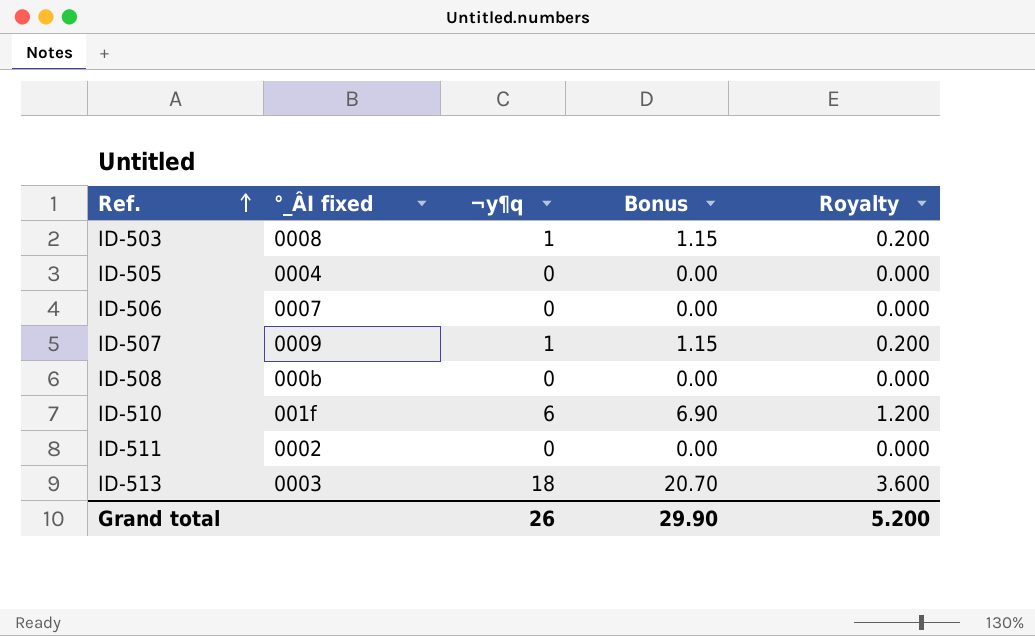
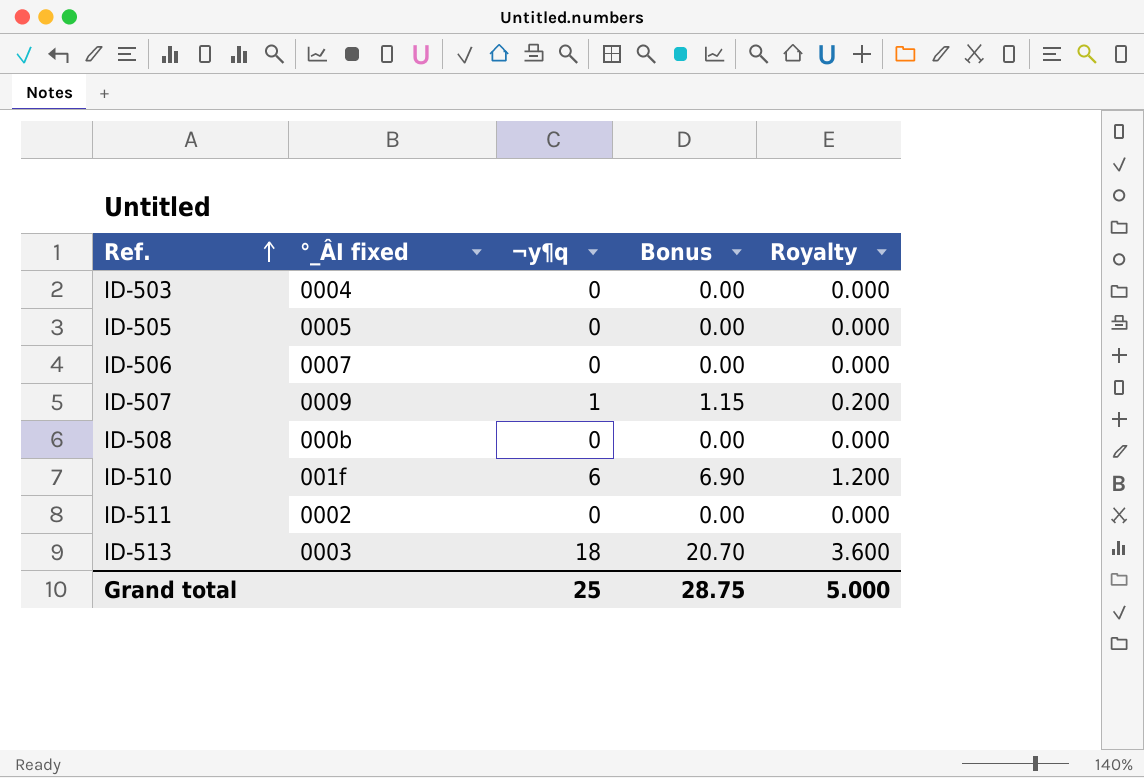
ID-503 | °_ÂI fixed: 0008 -> 0004
ID-503 | ¬y¶q: 1 -> 0
ID-503 | Bonus: 1.15 -> 0.00
ID-503 | Royalty: 0.200 -> 0.000
ID-505 | °_ÂI fixed: 0004 -> 0005
Grand total | ¬y¶q: 26 -> 25
Grand total | Bonus: 29.90 -> 28.75
Grand total | Royalty: 5.200 -> 5.000

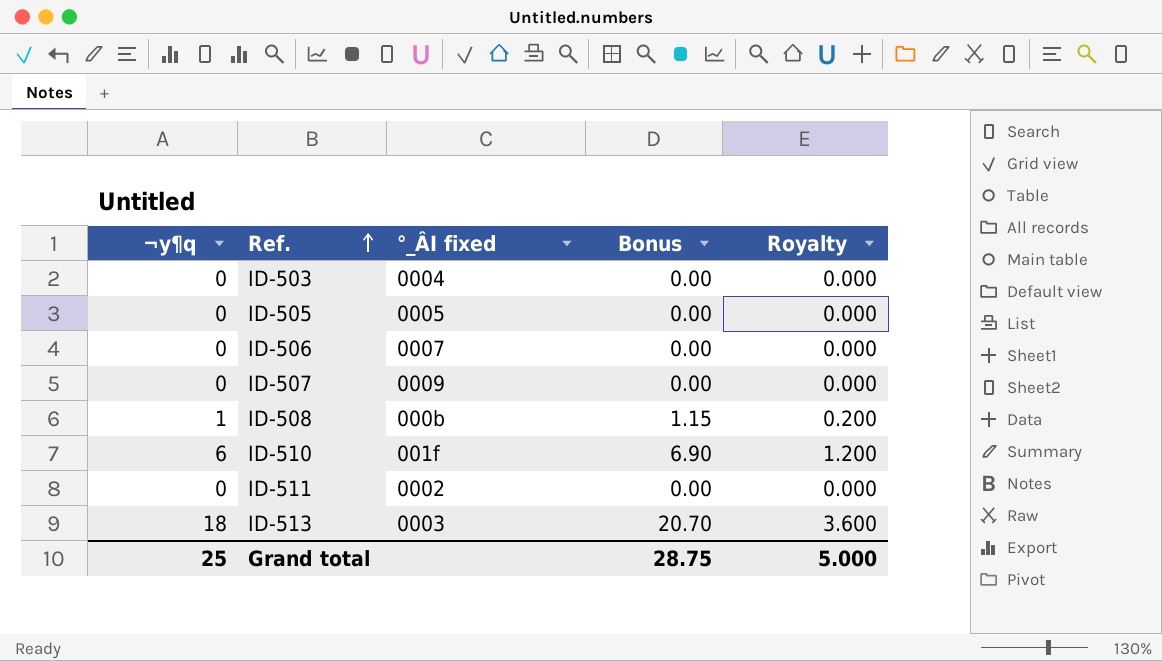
column ¬y¶q | position: 3 -> 1
ID-507 | ¬y¶q: 1 -> 0
ID-507 | Bonus: 1.15 -> 0.00
ID-507 | Royalty: 0.200 -> 0.000
ID-508 | ¬y¶q: 0 -> 1
ID-508 | Bonus: 0.00 -> 1.15
ID-508 | Royalty: 0.000 -> 0.200

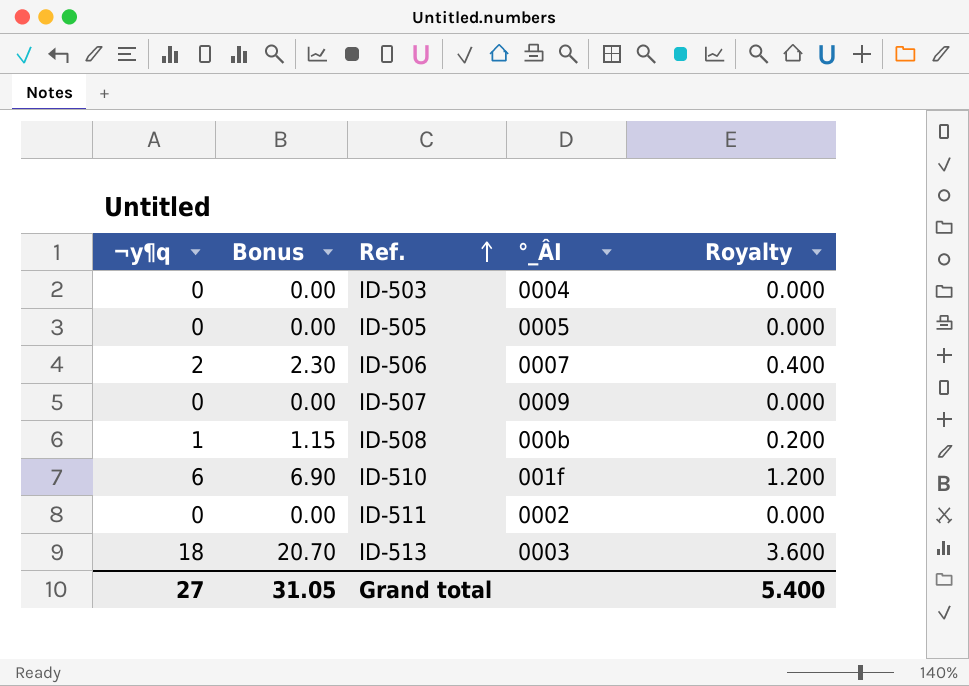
column Bonus | position: 4 -> 2
column name: °_ÂI fixed -> °_ÂI
ID-506 | ¬y¶q: 0 -> 2
ID-506 | Bonus: 0.00 -> 2.30
ID-506 | Royalty: 0.000 -> 0.400
Grand total | ¬y¶q: 25 -> 27
Grand total | Bonus: 28.75 -> 31.05
Grand total | Royalty: 5.000 -> 5.400

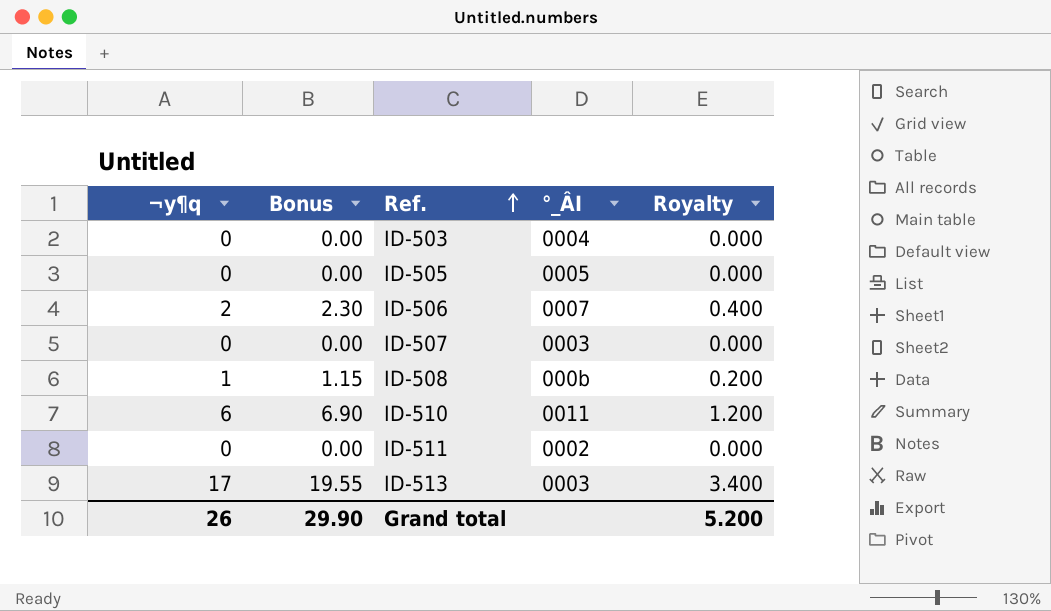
ID-507 | °_ÂI: 0009 -> 0003
ID-510 | °_ÂI: 001f -> 0011
ID-513 | ¬y¶q: 18 -> 17
ID-513 | Bonus: 20.70 -> 19.55
ID-513 | Royalty: 3.600 -> 3.400
Grand total | ¬y¶q: 27 -> 26
Grand total | Bonus: 31.05 -> 29.90
Grand total | Royalty: 5.400 -> 5.200

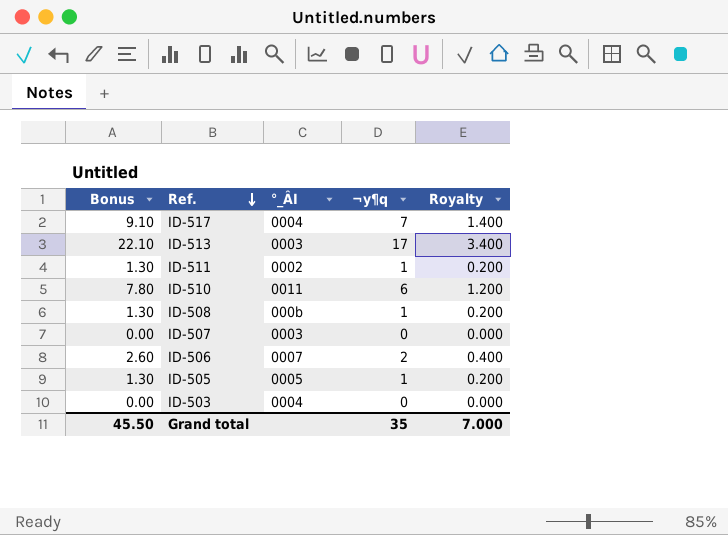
row order: Ref. ascending -> Ref. descending
column Bonus | formula: [¬y¶q] * 1.15 -> [¬y¶q] * 1.3
column ¬y¶q | position: 1 -> 4
row ID-517: none -> 9.10 | 0004 | 7 | 1.400
ID-511 | ¬y¶q: 0 -> 1
ID-511 | Royalty: 0.000 -> 0.200
ID-505 | ¬y¶q: 0 -> 1
ID-505 | Royalty: 0.000 -> 0.200
Grand total | Bonus: 29.90 -> 45.50
Grand total | ¬y¶q: 26 -> 35
Grand total | Royalty: 5.200 -> 7.000

